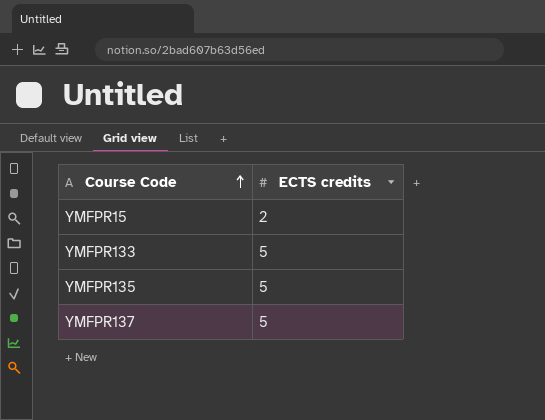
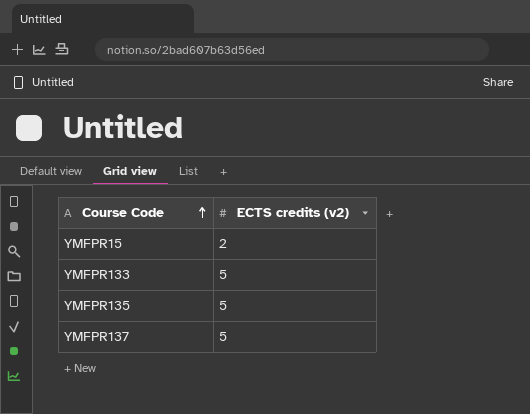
column name: ECTS credits -> ECTS credits (v2)

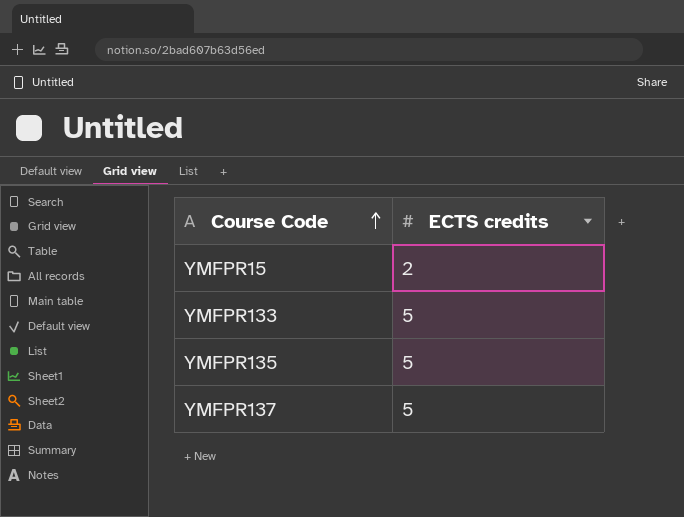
column name: ECTS credits (v2) -> ECTS credits

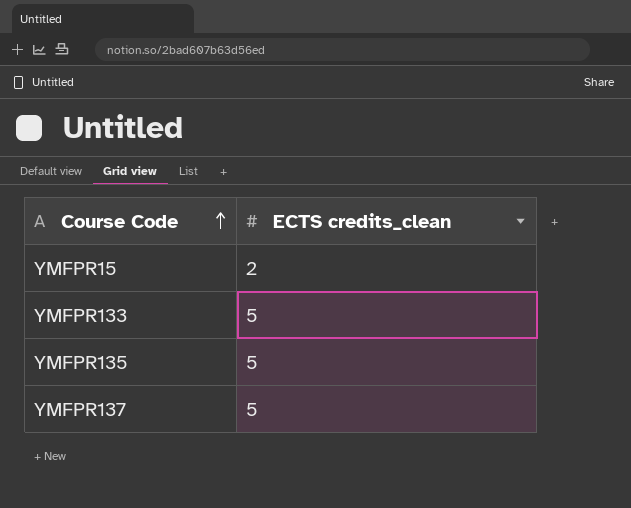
column name: ECTS credits -> ECTS credits_clean

